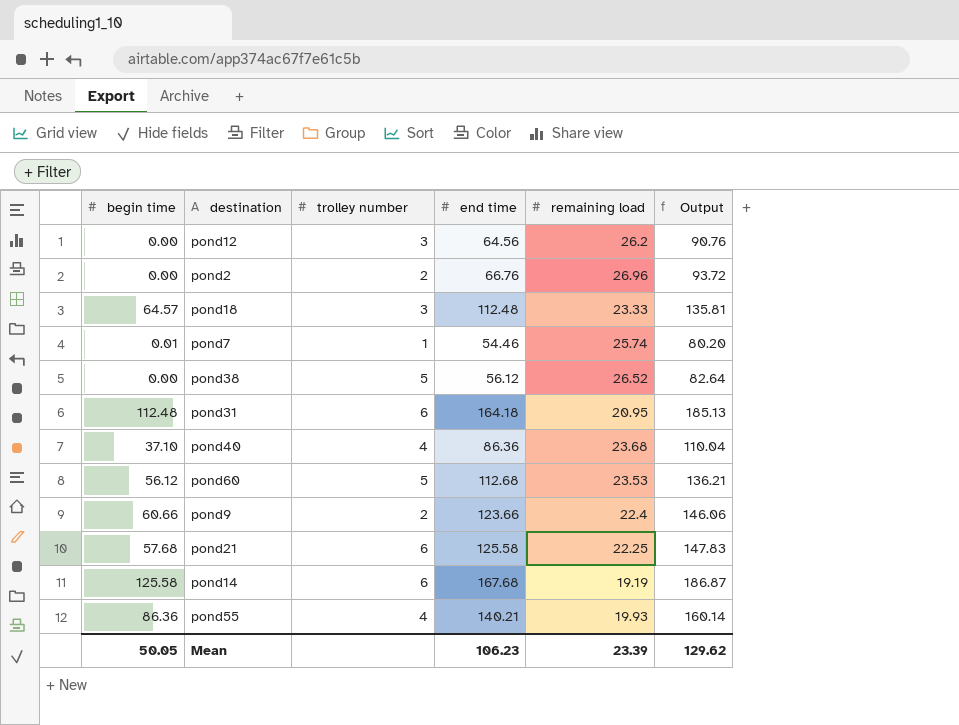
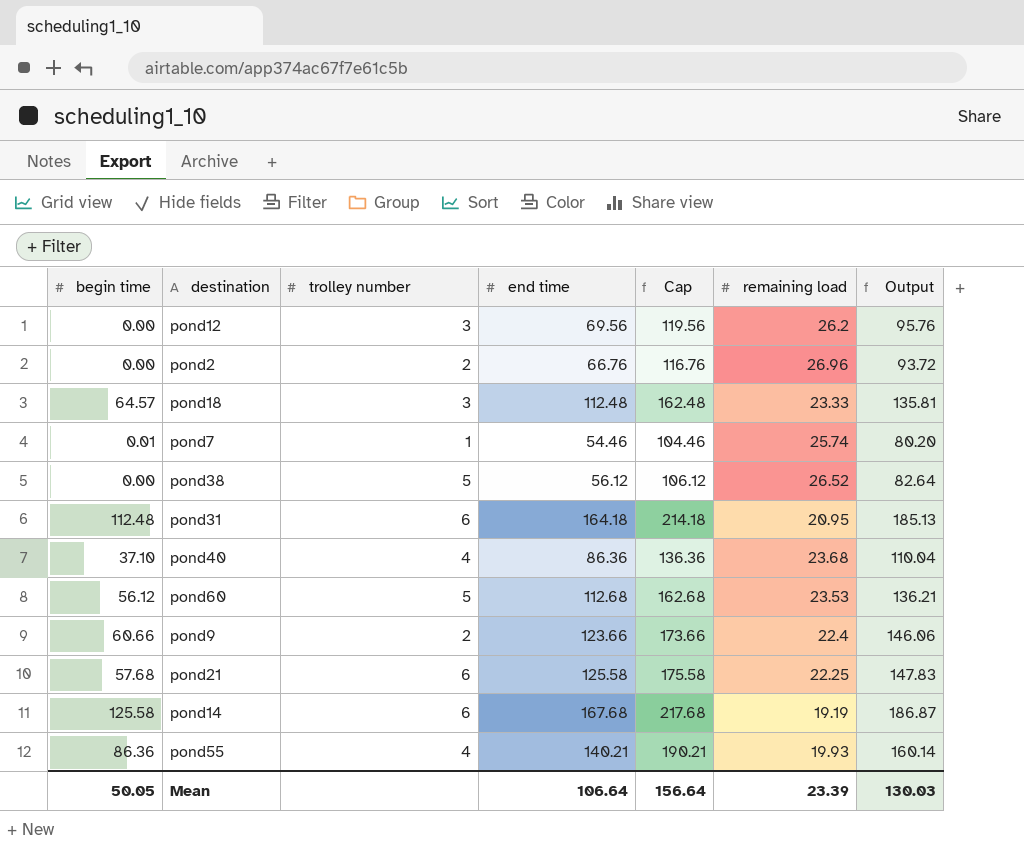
column Cap | formula: none -> [end time] + 50
pond12 | end time: 64.56 -> 69.56
pond12 | Output: 90.76 -> 95.76
Mean | end time: 106.23 -> 106.64
Mean | Output: 129.62 -> 130.03

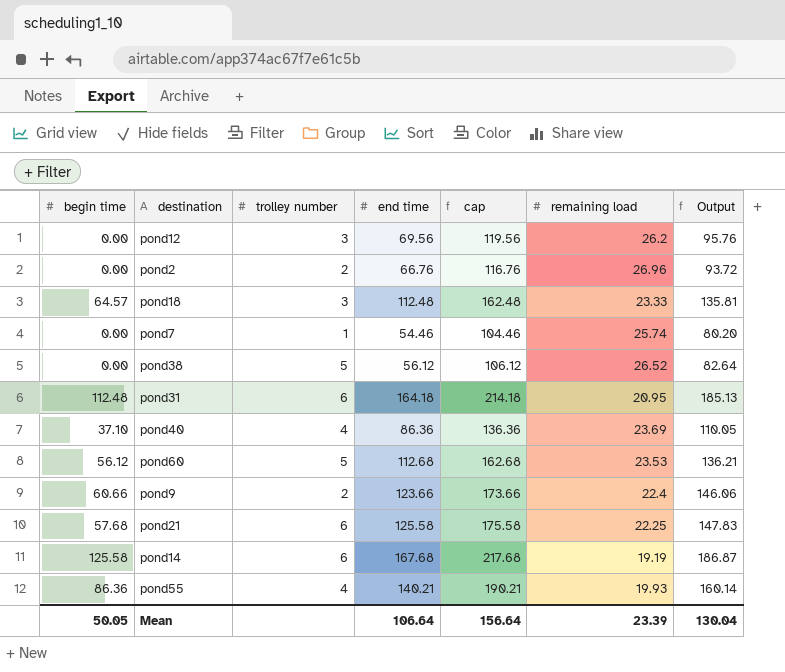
column name: Cap -> cap
pond7 | begin time: 0.01 -> 0.00
pond40 | remaining load: 23.68 -> 23.69
pond40 | Output: 110.04 -> 110.05
Mean | Output: 130.03 -> 130.04

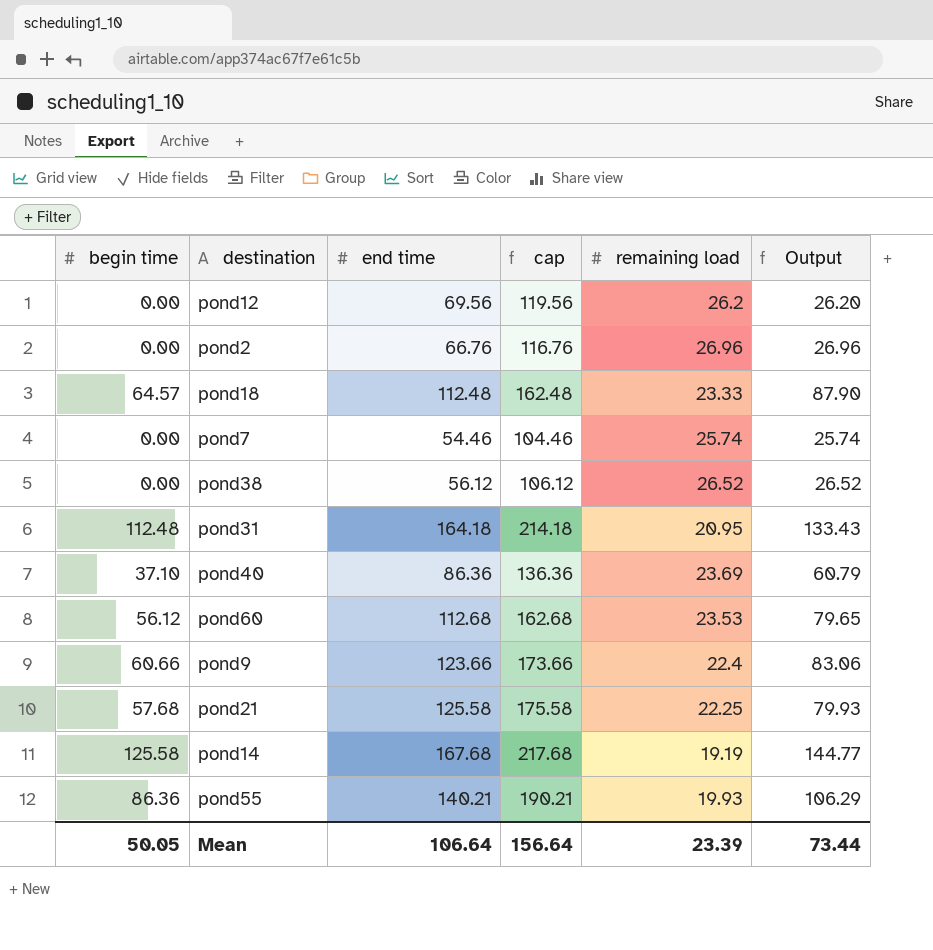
column trolley number | position: 3 -> none
column Output | formula: [end time] + [remaining load] -> [begin time] + [remaining load]
Mean | Output: 130.04 -> 73.44

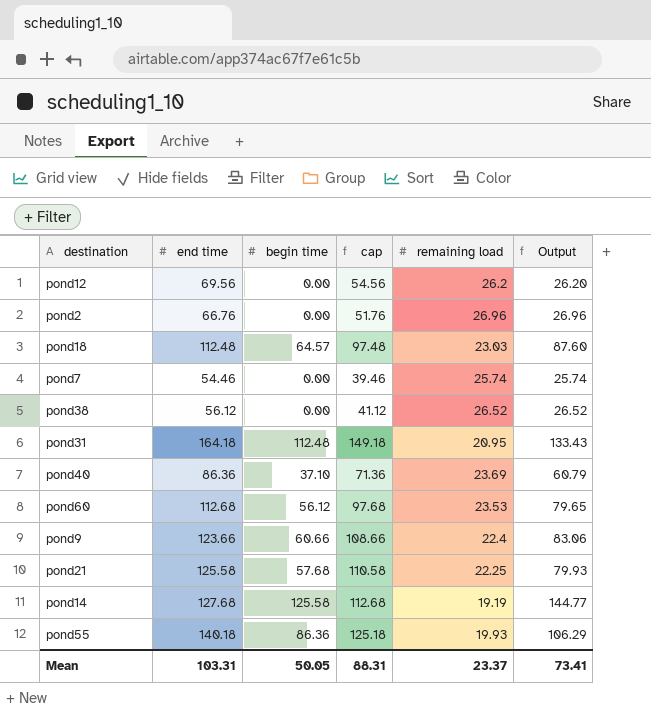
column begin time | position: 1 -> 3
column cap | formula: [end time] + 50 -> [end time] - 15
pond18 | remaining load: 23.33 -> 23.03
pond18 | Output: 87.90 -> 87.60
pond14 | end time: 167.68 -> 127.68
pond55 | end time: 140.21 -> 140.18
Mean | end time: 106.64 -> 103.31
Mean | cap: 156.64 -> 88.31
Mean | remaining load: 23.39 -> 23.37
Mean | Output: 73.44 -> 73.41

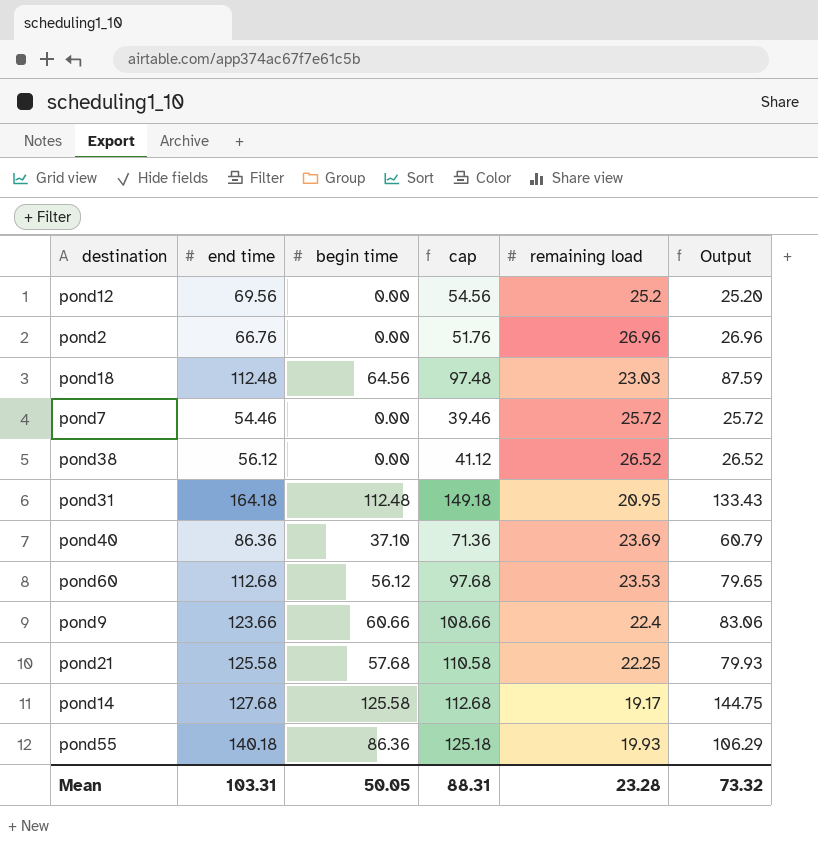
pond12 | remaining load: 26.2 -> 25.2
pond12 | Output: 26.20 -> 25.20
pond18 | begin time: 64.57 -> 64.56
pond18 | Output: 87.60 -> 87.59
pond7 | remaining load: 25.74 -> 25.72
pond7 | Output: 25.74 -> 25.72
pond14 | remaining load: 19.19 -> 19.17
pond14 | Output: 144.77 -> 144.75
Mean | remaining load: 23.37 -> 23.28
Mean | Output: 73.41 -> 73.32

